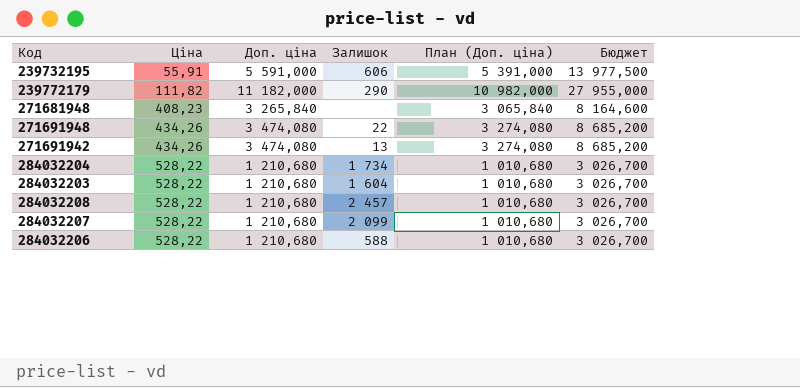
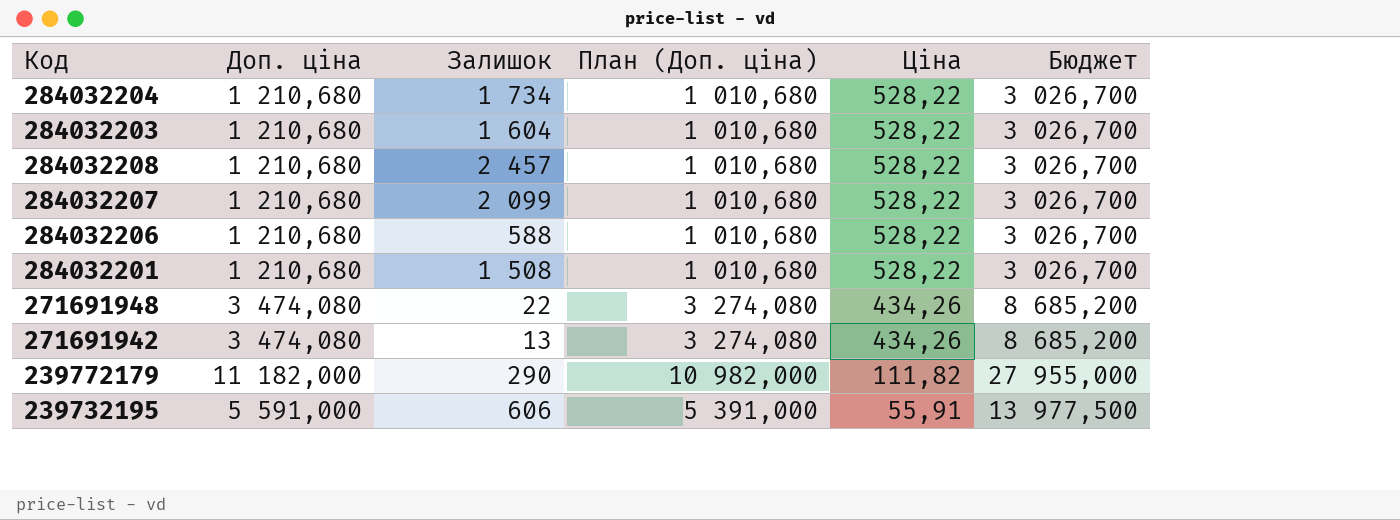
row order: Ціна ascending -> Ціна descending
column Ціна | position: 2 -> 5
row 271681948: 408,23 | 3 265,840 | none | 3 065,840 | 8 164,600 -> none
row 284032201: none -> 1 210,680 | 1 508 | 1 010,680 | 528,22 | 3 026,700

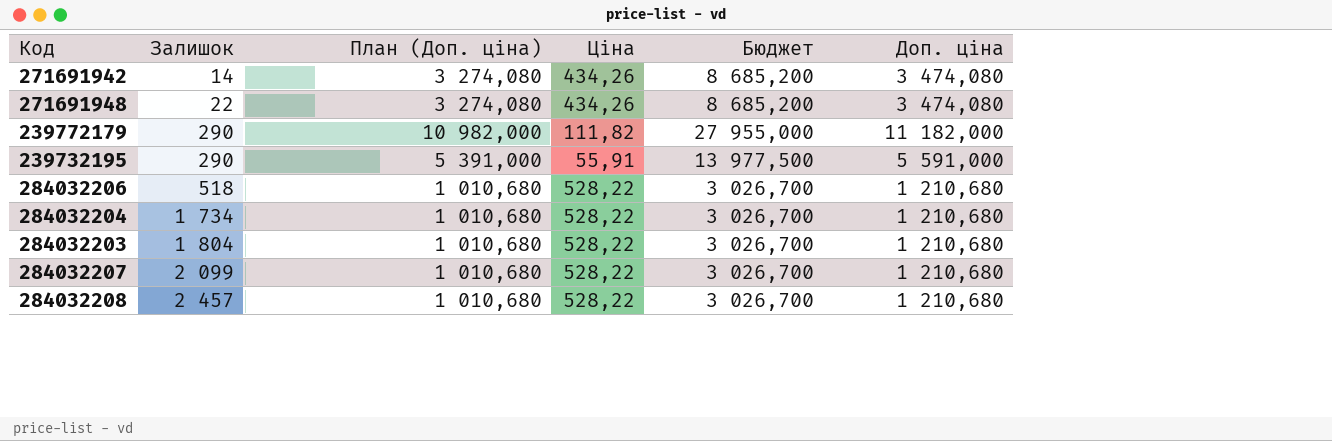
row order: Ціна descending -> Залишок ascending
column Доп. ціна | position: 2 -> 6
row 284032201: 1 210,680 | 1 508 | 1 010,680 | 528,22 | 3 026,700 -> none
271691942 | Залишок: 13 -> 14
239732195 | Залишок: 606 -> 290
284032206 | Залишок: 588 -> 518
284032203 | Залишок: 1 604 -> 1 804

